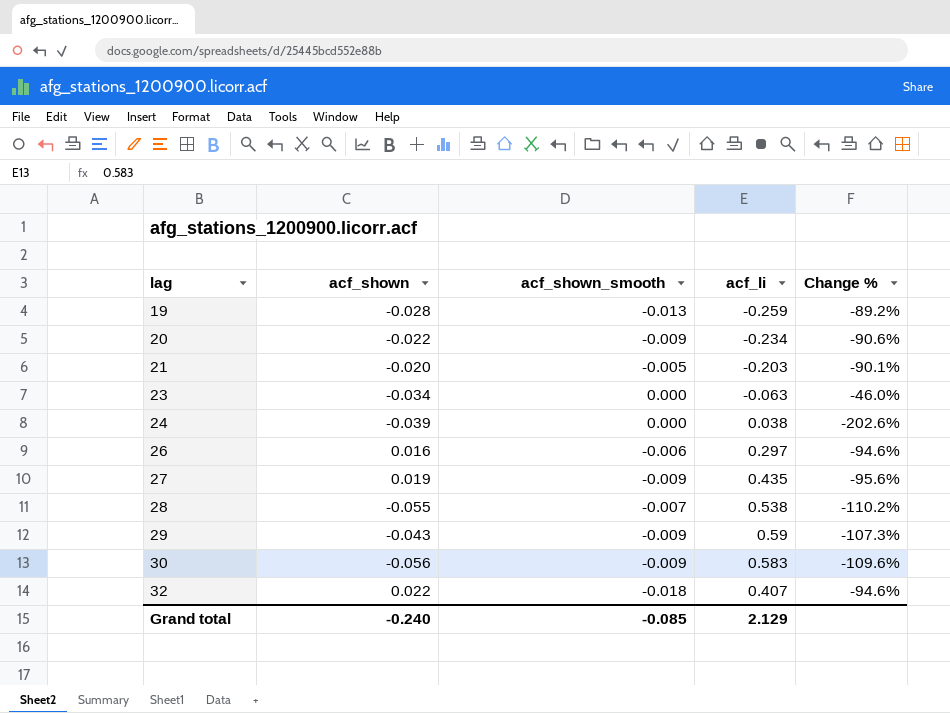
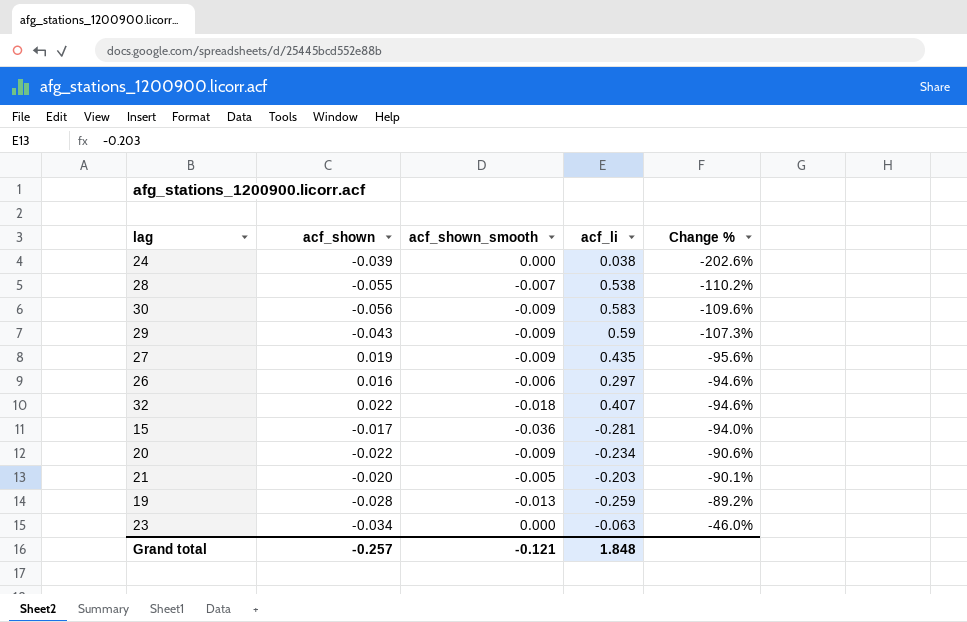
row order: lag ascending -> Change % ascending
row 15: none -> -0.017 | -0.036 | -0.281 | -94.0%
Grand total | acf_shown: -0.240 -> -0.257
Grand total | acf_shown_smooth: -0.085 -> -0.121
Grand total | acf_li: 2.129 -> 1.848

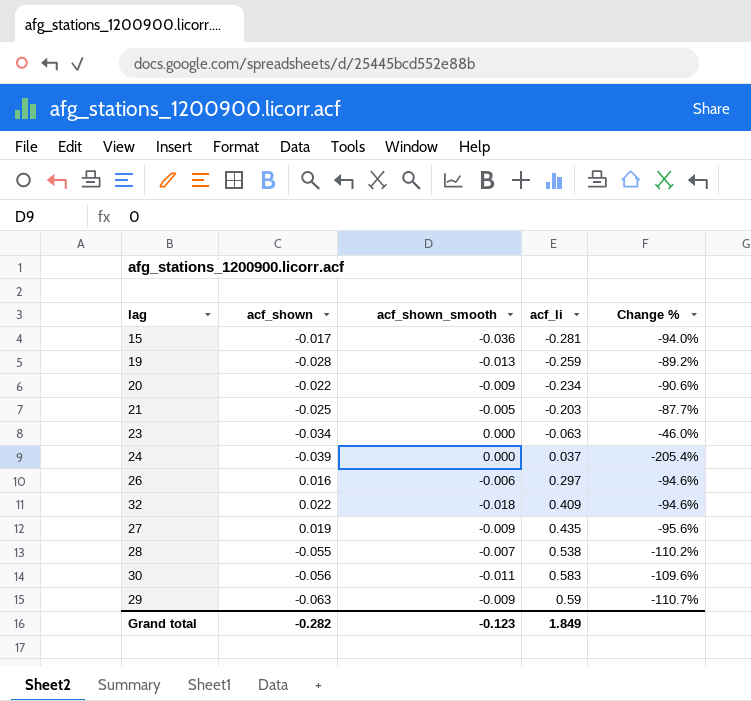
row order: Change % ascending -> acf_li ascending
21 | acf_shown: -0.020 -> -0.025
21 | Change %: -90.1% -> -87.7%
24 | acf_li: 0.038 -> 0.037
24 | Change %: -202.6% -> -205.4%
32 | acf_li: 0.407 -> 0.409
30 | acf_shown_smooth: -0.009 -> -0.011
29 | acf_shown: -0.043 -> -0.063
29 | Change %: -107.3% -> -110.7%
Grand total | acf_shown: -0.257 -> -0.282
Grand total | acf_shown_smooth: -0.121 -> -0.123
Grand total | acf_li: 1.848 -> 1.849

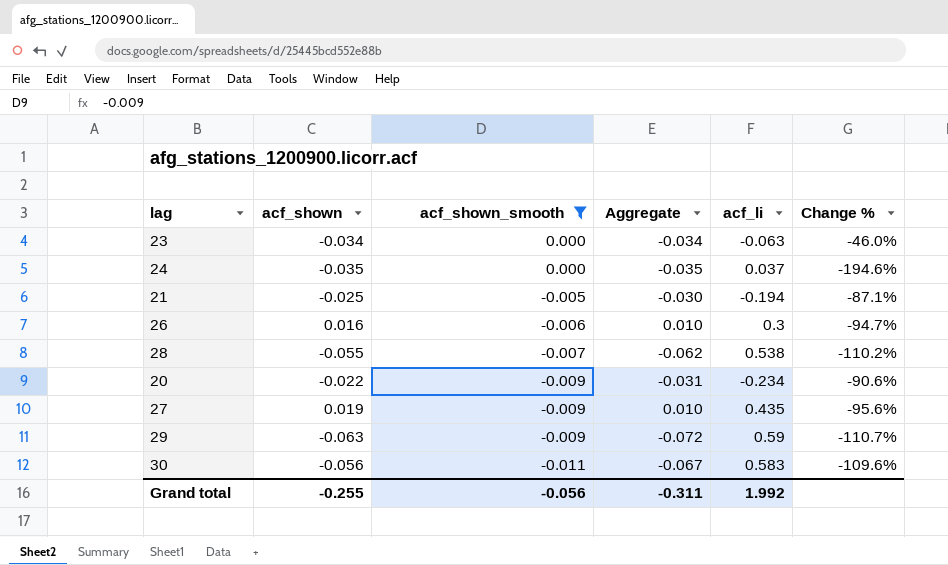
filter: none -> acf_shown_smooth >= -0.011
row order: acf_li ascending -> acf_shown_smooth descending
column Aggregate | formula: none -> [acf_shown] + [acf_shown_smooth]
24 | acf_shown: -0.039 -> -0.035
24 | Change %: -205.4% -> -194.6%
21 | acf_li: -0.203 -> -0.194
21 | Change %: -87.7% -> -87.1%
26 | acf_li: 0.297 -> 0.3
26 | Change %: -94.6% -> -94.7%
Grand total | acf_shown: -0.282 -> -0.255
Grand total | acf_shown_smooth: -0.123 -> -0.056
Grand total | acf_li: 1.849 -> 1.992

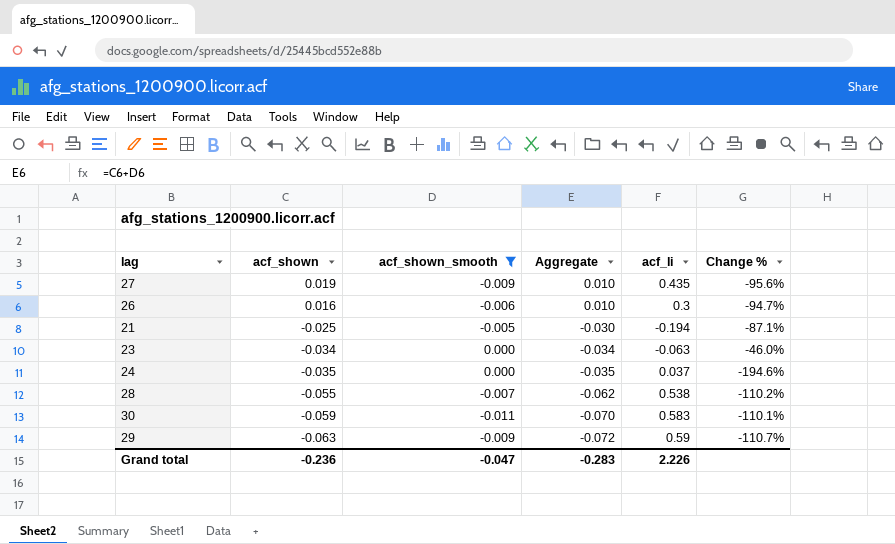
row order: acf_shown_smooth descending -> acf_shown descending
row 20: -0.022 | -0.009 | -0.031 | -0.234 | -90.6% -> none
30 | acf_shown: -0.056 -> -0.059
30 | Aggregate: -0.067 -> -0.070
30 | Change %: -109.6% -> -110.1%
Grand total | acf_shown: -0.255 -> -0.236
Grand total | acf_shown_smooth: -0.056 -> -0.047
Grand total | Aggregate: -0.311 -> -0.283
Grand total | acf_li: 1.992 -> 2.226

